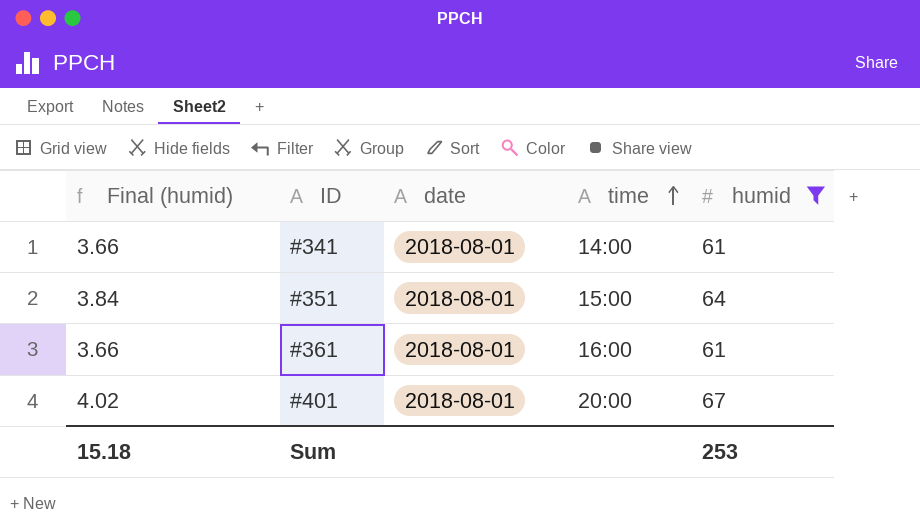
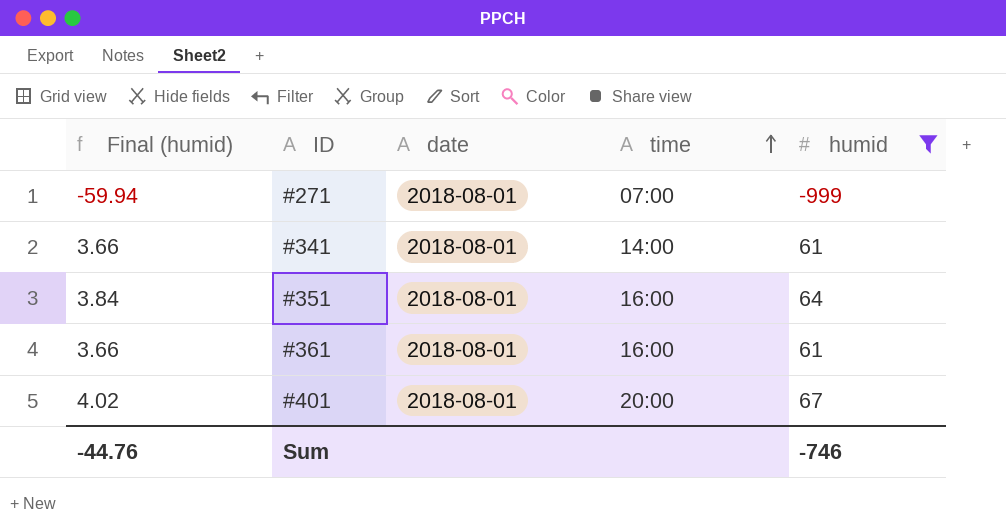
row #271: none -> -59.94 | 2018-08-01 | 07:00 | -999
#351 | time: 15:00 -> 16:00
Sum | Final (humid): 15.18 -> -44.76
Sum | humid: 253 -> -746

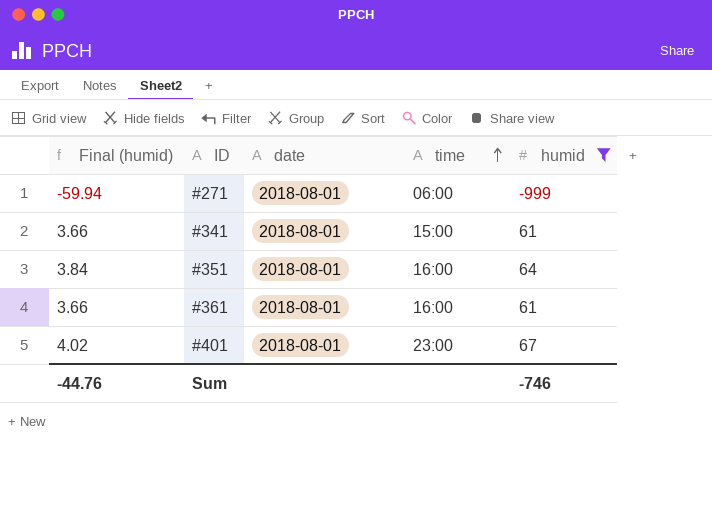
#271 | time: 07:00 -> 06:00
#341 | time: 14:00 -> 15:00
#401 | time: 20:00 -> 23:00

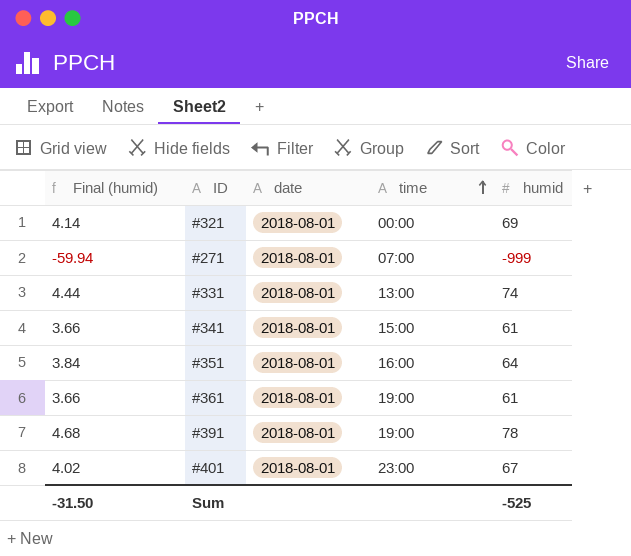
filter: humid <= 67 -> none
#271 | time: 06:00 -> 07:00
#361 | time: 16:00 -> 19:00
Sum | Final (humid): -44.76 -> -31.50
Sum | humid: -746 -> -525

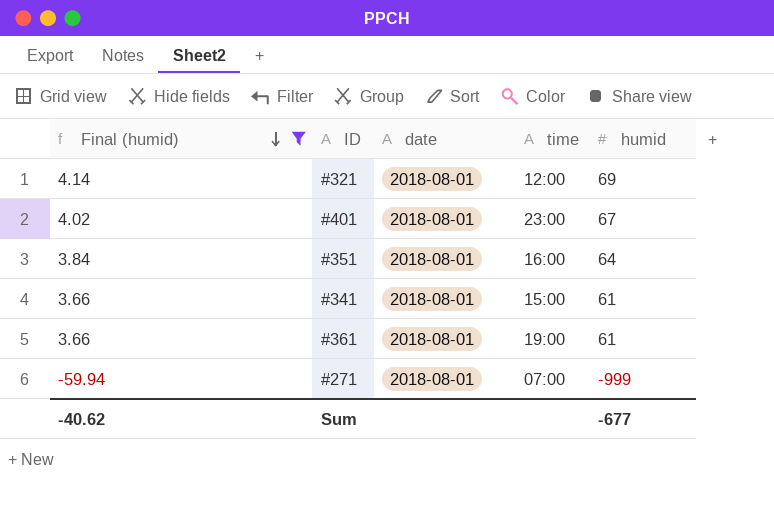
filter: none -> Final (humid) <= 4.14
row order: time ascending -> Final (humid) descending
#321 | time: 00:00 -> 12:00
Sum | Final (humid): -31.50 -> -40.62
Sum | humid: -525 -> -677

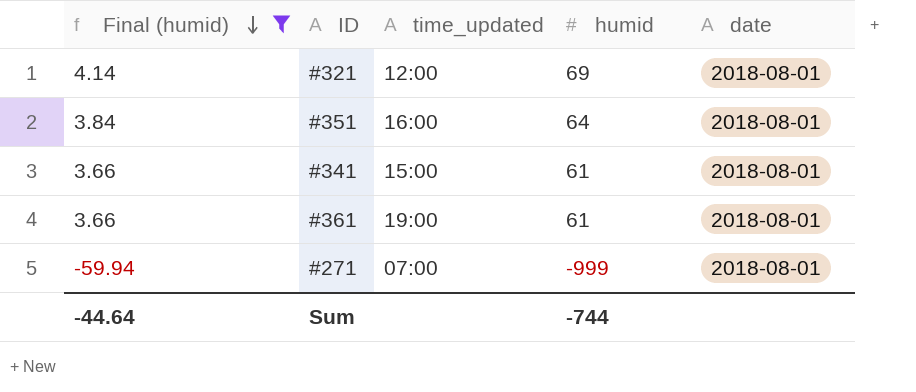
column name: time -> time_updated
column date | position: 3 -> 5
row #401: 4.02 | 2018-08-01 | 23:00 | 67 -> none
Sum | Final (humid): -40.62 -> -44.64
Sum | humid: -677 -> -744

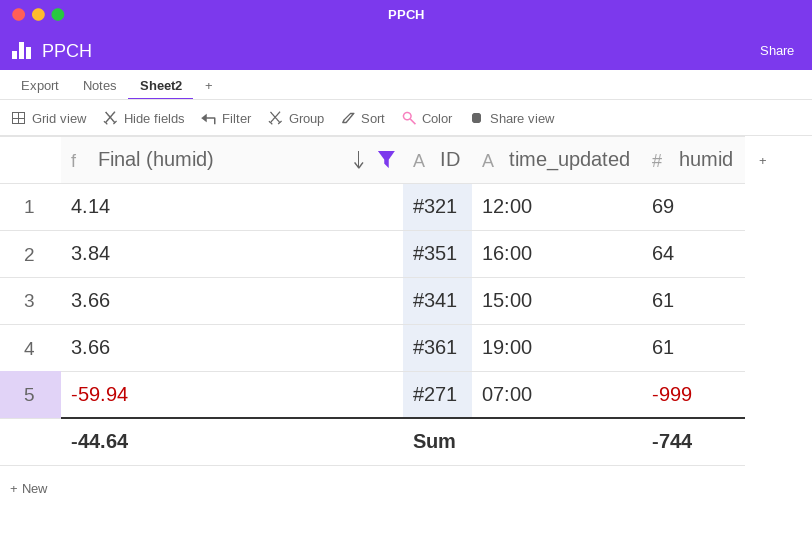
column date | position: 5 -> none

